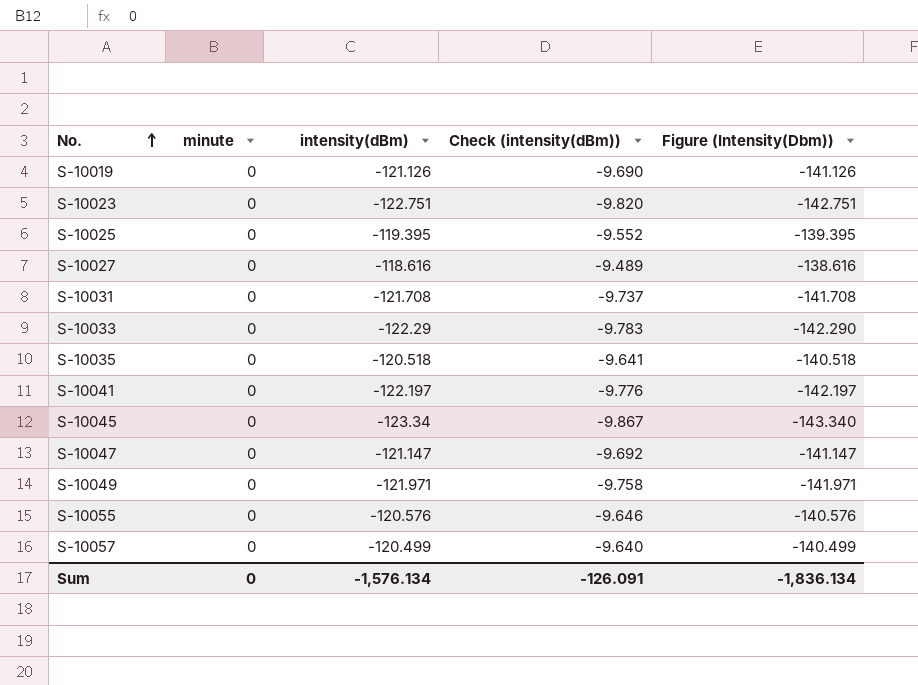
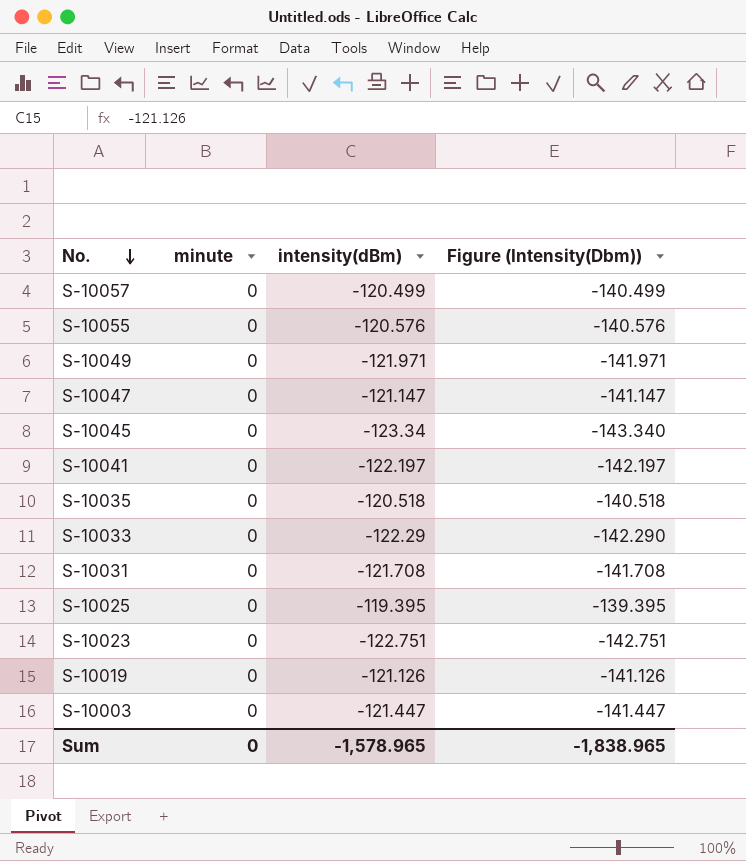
row order: No. ascending -> No. descending
column Check (intensity(dBm)) | formula: [intensity(dBm)] * 0.08 -> none
row S-10027: 0 | -118.616 | -9.489 | -138.616 -> none
row S-10003: none -> 0 | -121.447 | -141.447
Sum | intensity(dBm): -1,576.134 -> -1,578.965
Sum | Figure (Intensity(Dbm)): -1,836.134 -> -1,838.965

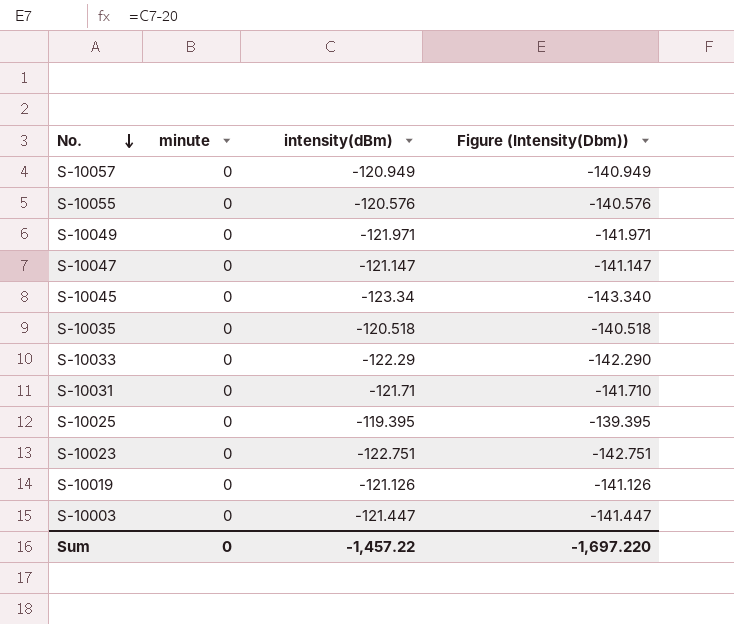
row S-10041: 0 | -122.197 | -142.197 -> none
S-10057 | intensity(dBm): -120.499 -> -120.949
S-10057 | Figure (Intensity(Dbm)): -140.499 -> -140.949
S-10031 | intensity(dBm): -121.708 -> -121.71
S-10031 | Figure (Intensity(Dbm)): -141.708 -> -141.710
Sum | intensity(dBm): -1,578.965 -> -1,457.22
Sum | Figure (Intensity(Dbm)): -1,838.965 -> -1,697.220

